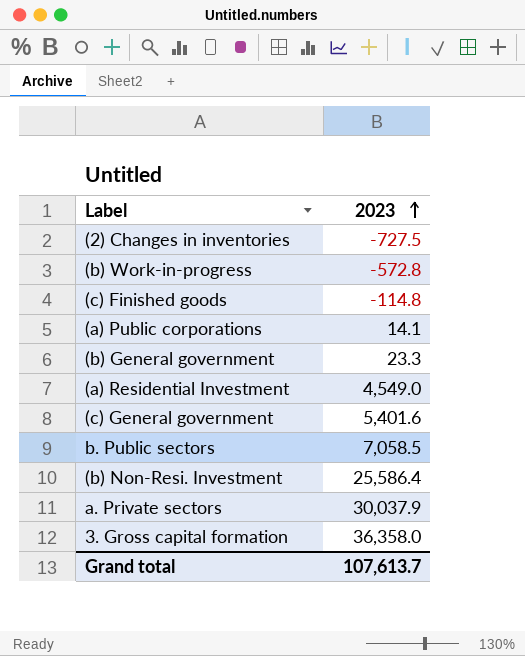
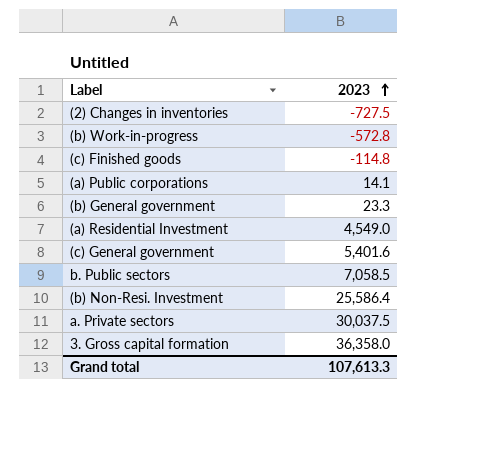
a. Private sectors | 2023: 30,037.9 -> 30,037.5
Grand total | 2023: 107,613.7 -> 107,613.3

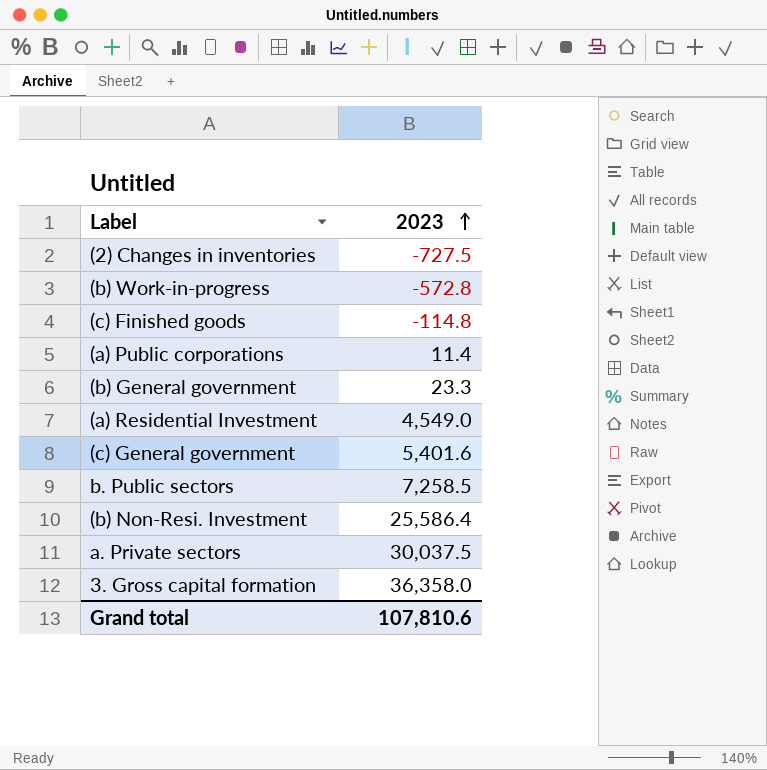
(a) Public corporations | 2023: 14.1 -> 11.4
b. Public sectors | 2023: 7,058.5 -> 7,258.5
Grand total | 2023: 107,613.3 -> 107,810.6

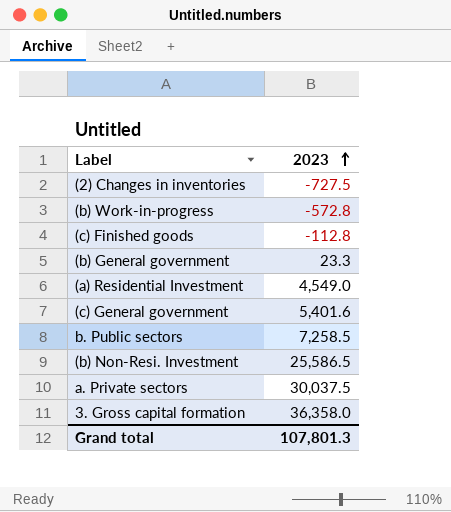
row (a) Public corporations: 11.4 -> none
(c) Finished goods | 2023: -114.8 -> -112.8
(b) Non-Resi. Investment | 2023: 25,586.4 -> 25,586.5
Grand total | 2023: 107,810.6 -> 107,801.3

